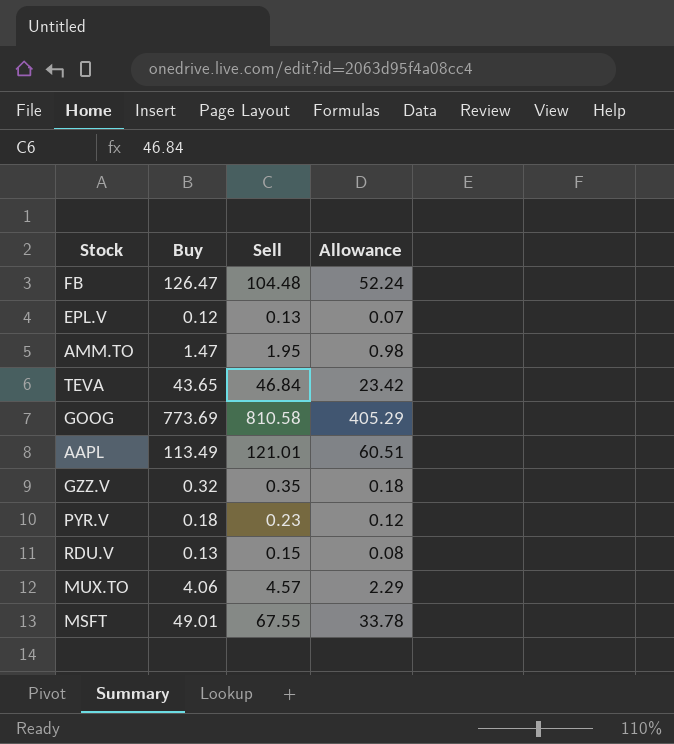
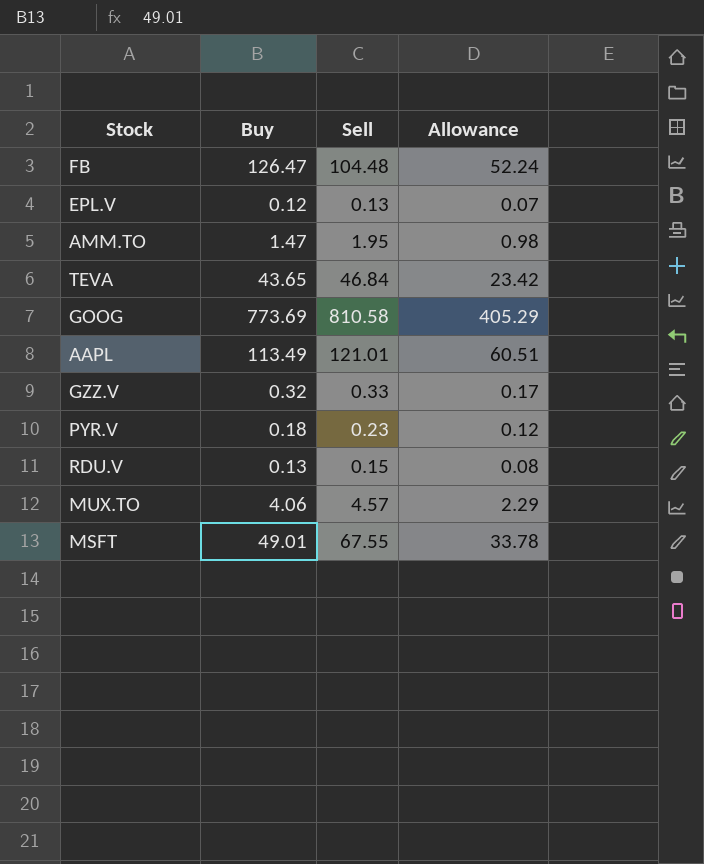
GZZ.V | Sell: 0.35 -> 0.33
GZZ.V | Allowance: 0.18 -> 0.17

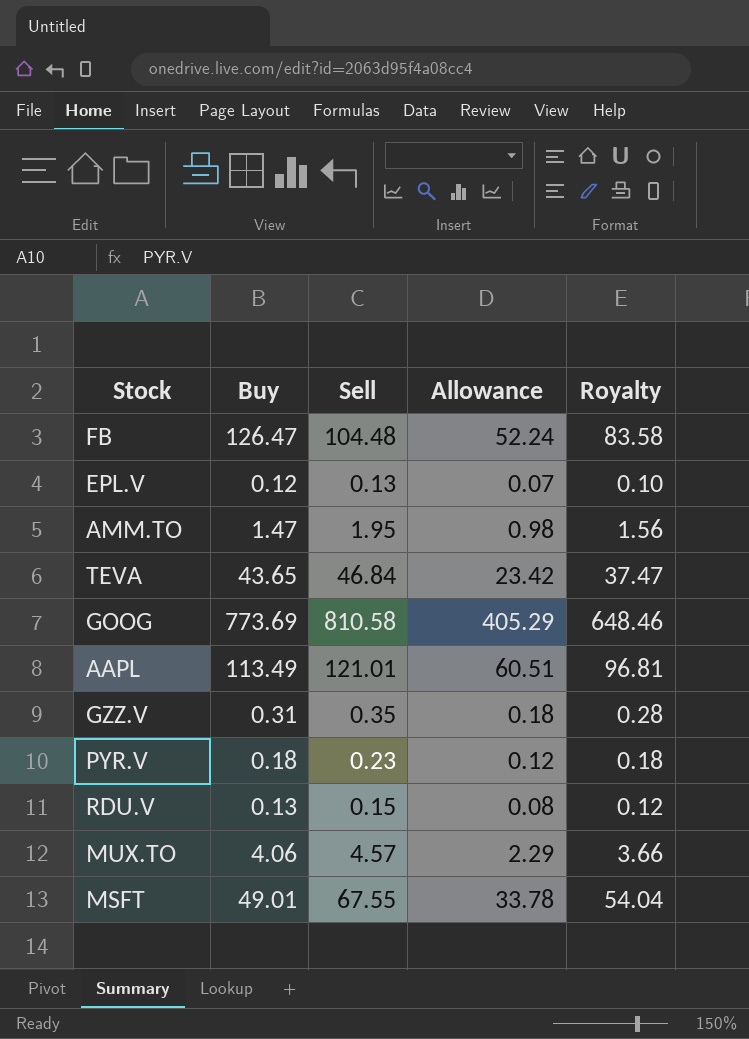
column Royalty | formula: none -> [Sell] * 0.8
GZZ.V | Buy: 0.32 -> 0.31
GZZ.V | Sell: 0.33 -> 0.35
GZZ.V | Allowance: 0.17 -> 0.18

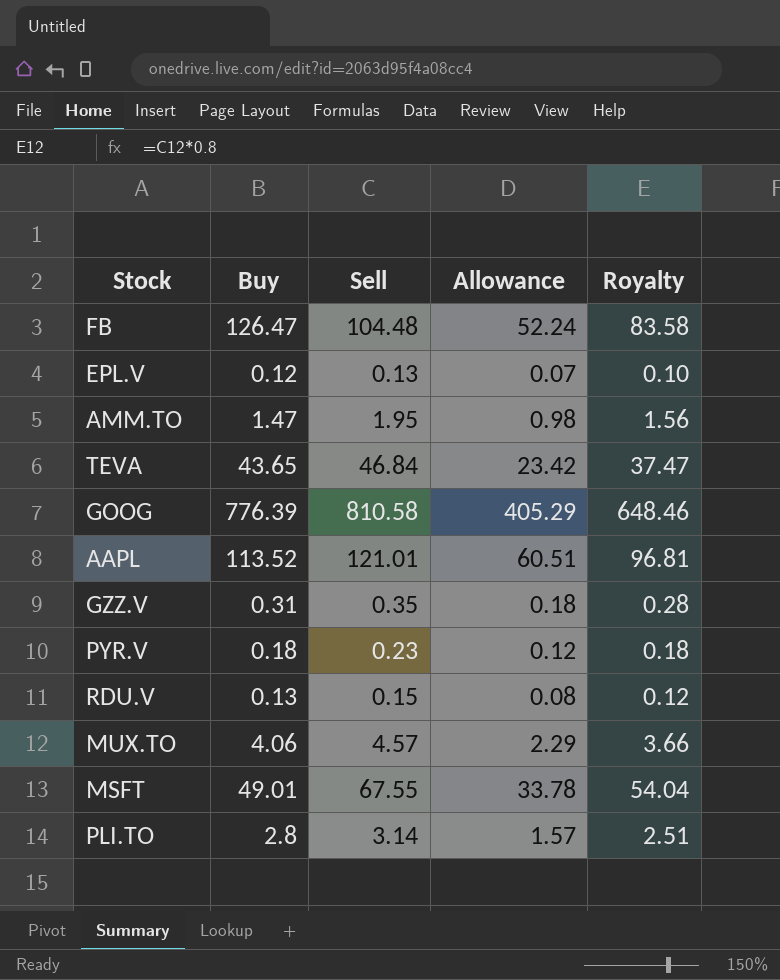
GOOG | Buy: 773.69 -> 776.39
AAPL | Buy: 113.49 -> 113.52
row PLI.TO: none -> 2.8 | 3.14 | 1.57 | 2.51

